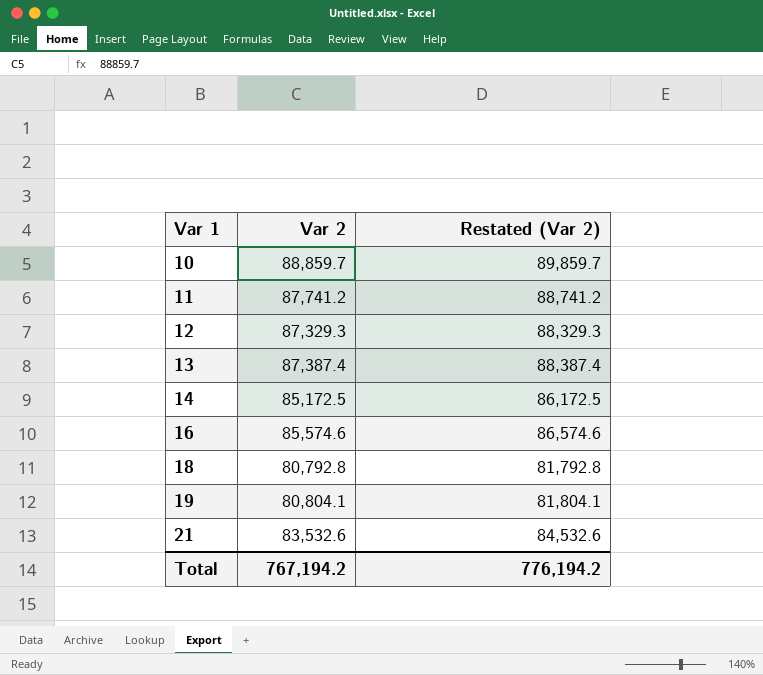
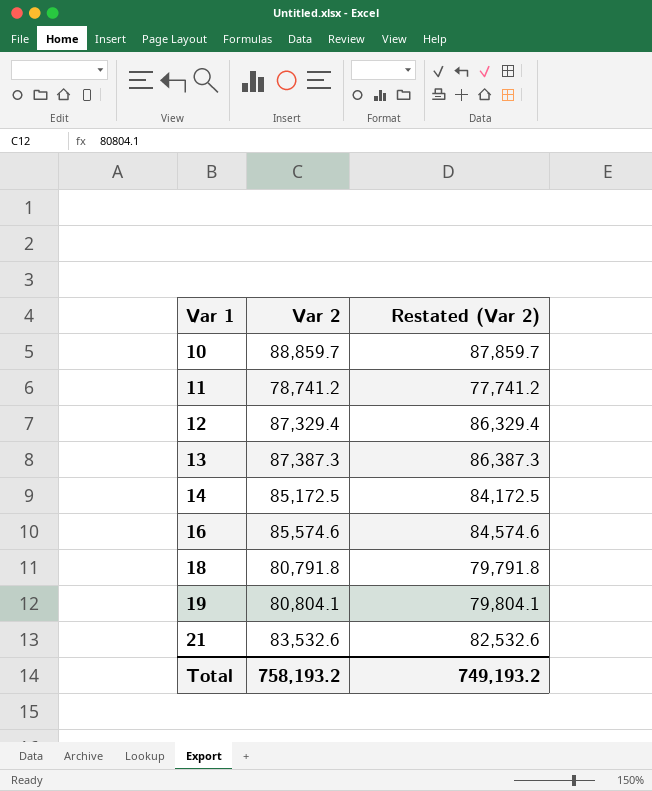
column Restated (Var 2) | formula: [Var 2] + 1000 -> [Var 2] - 1000
11 | Var 2: 87,741.2 -> 78,741.2
12 | Var 2: 87,329.3 -> 87,329.4
13 | Var 2: 87,387.4 -> 87,387.3
18 | Var 2: 80,792.8 -> 80,791.8
Total | Var 2: 767,194.2 -> 758,193.2
Total | Restated (Var 2): 776,194.2 -> 749,193.2

